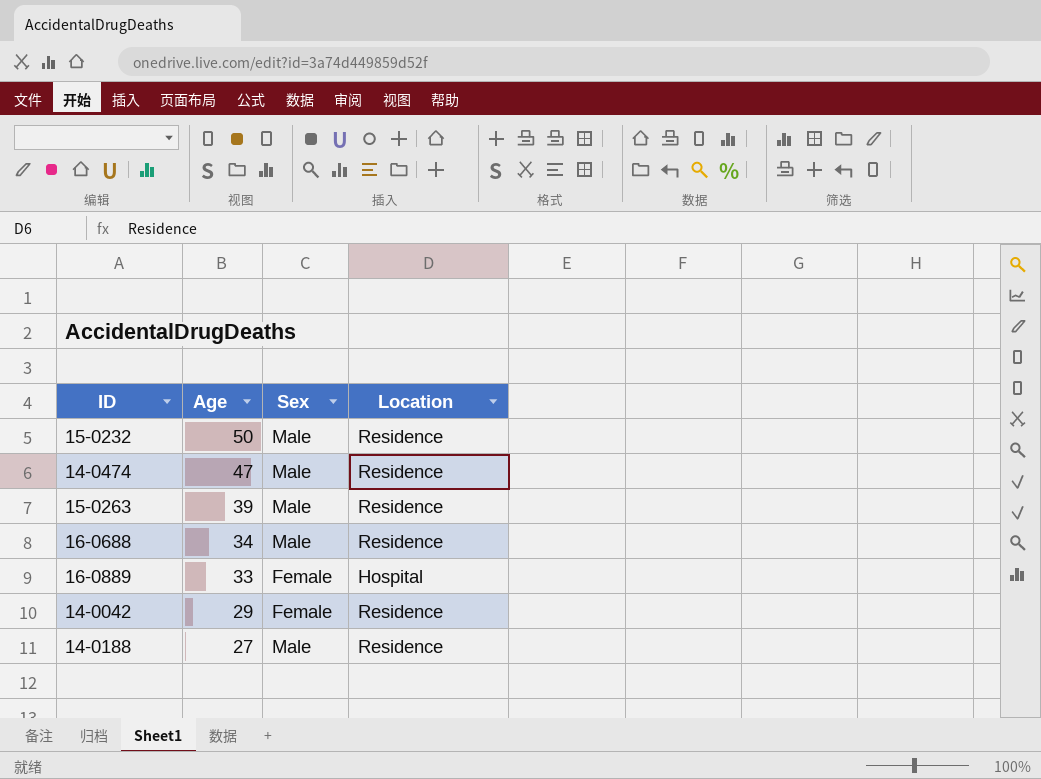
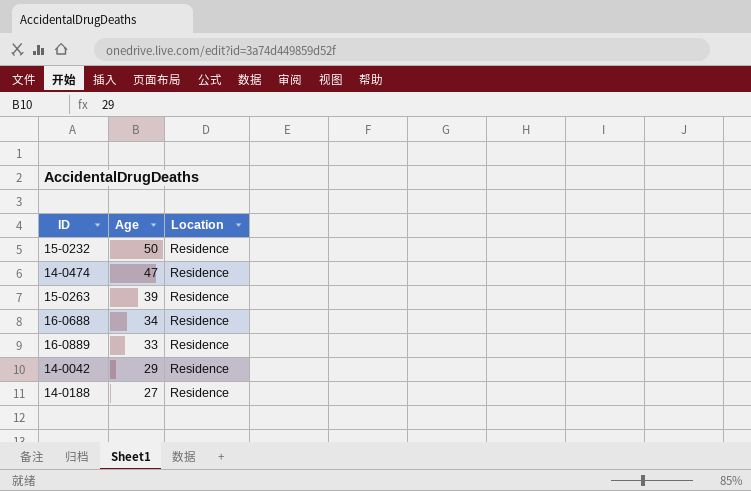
column Sex | position: 3 -> none
16-0889 | Location: Hospital -> Residence

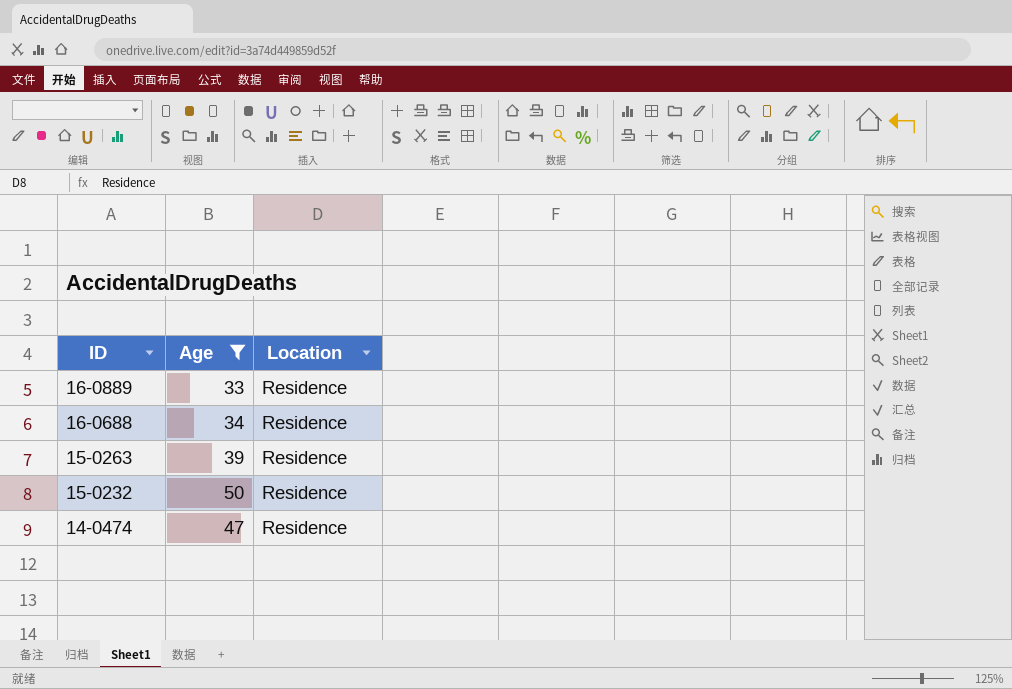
filter: none -> Age >= 33
row order: Age descending -> ID descending

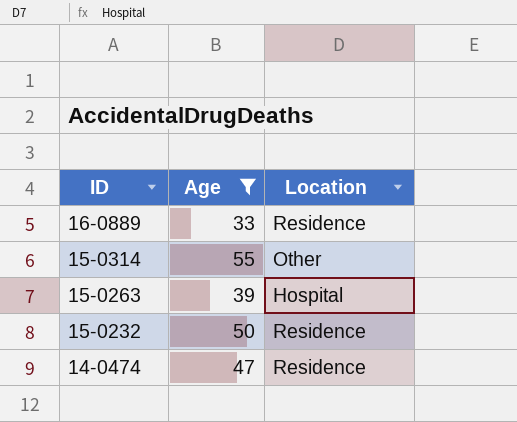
row 16-0688: 34 | Residence -> none
row 15-0314: none -> 55 | Other
15-0263 | Location: Residence -> Hospital

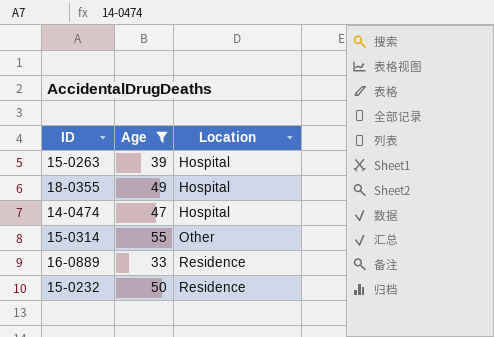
row order: ID descending -> Location ascending
row 18-0355: none -> 49 | Hospital
14-0474 | Location: Residence -> Hospital

